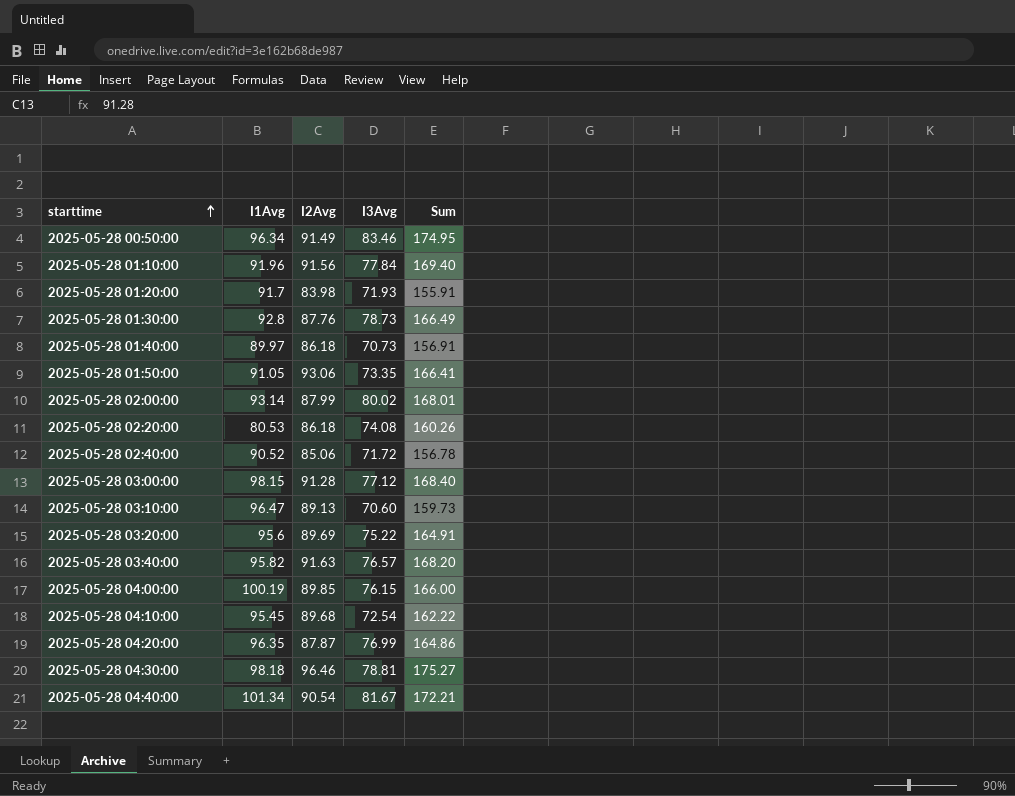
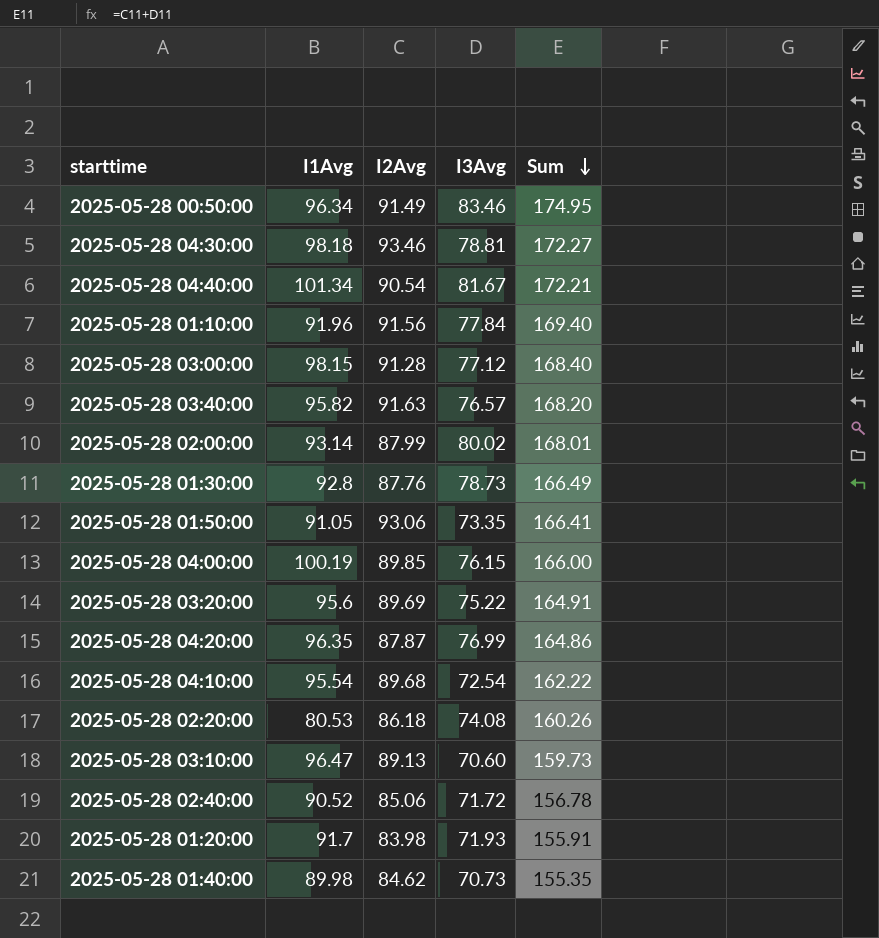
row order: starttime ascending -> Sum descending
2025-05-28 04:30:00 | I2Avg: 96.46 -> 93.46
2025-05-28 04:30:00 | Sum: 175.27 -> 172.27
2025-05-28 04:10:00 | I1Avg: 95.45 -> 95.54
2025-05-28 01:40:00 | I1Avg: 89.97 -> 89.98
2025-05-28 01:40:00 | I2Avg: 86.18 -> 84.62
2025-05-28 01:40:00 | Sum: 156.91 -> 155.35

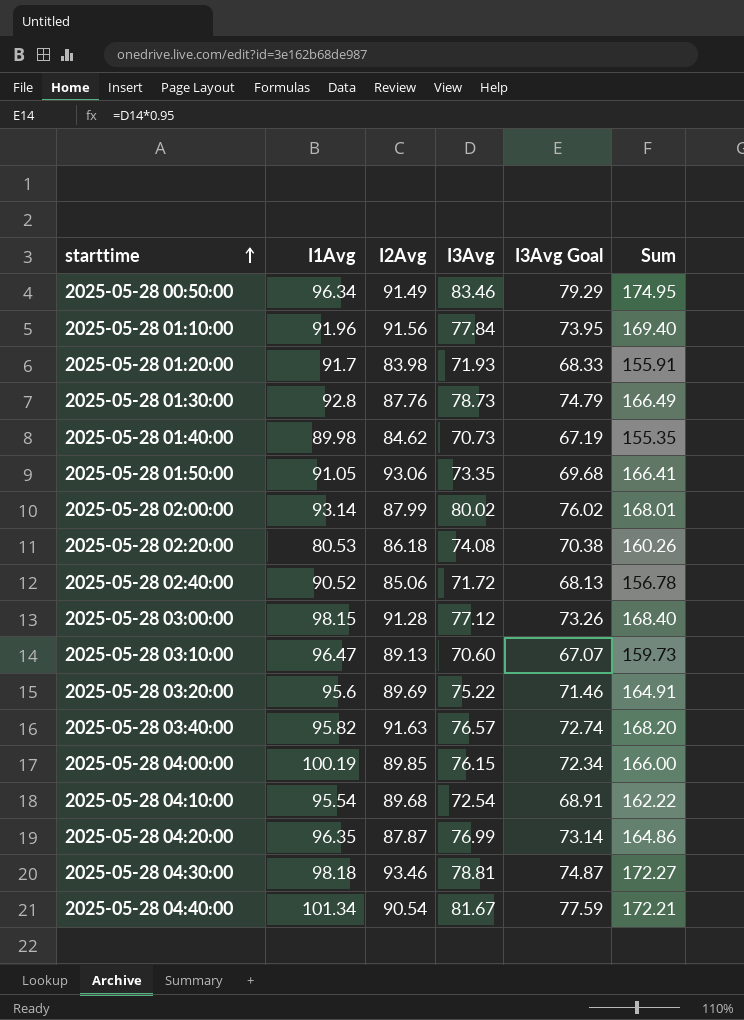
row order: Sum descending -> starttime ascending
column I3Avg Goal | formula: none -> [I3Avg] * 0.95

